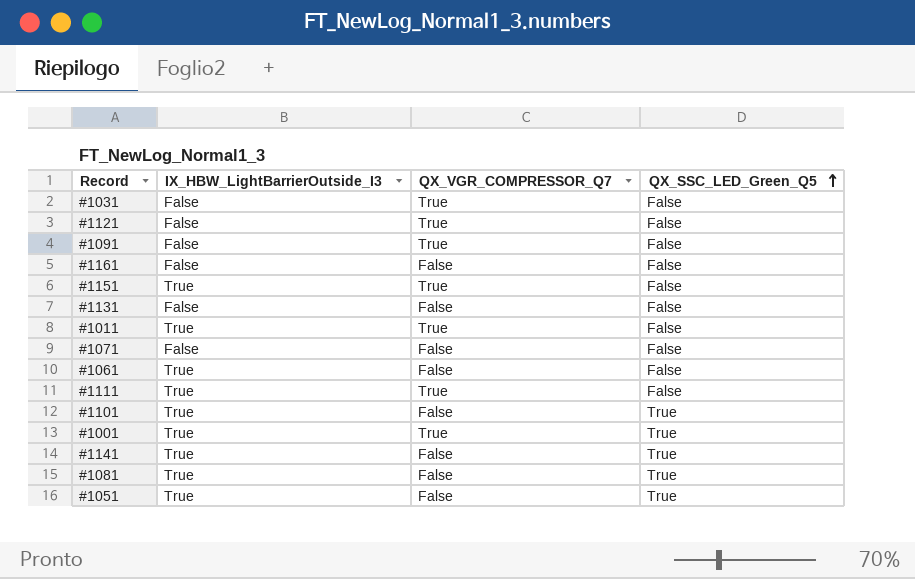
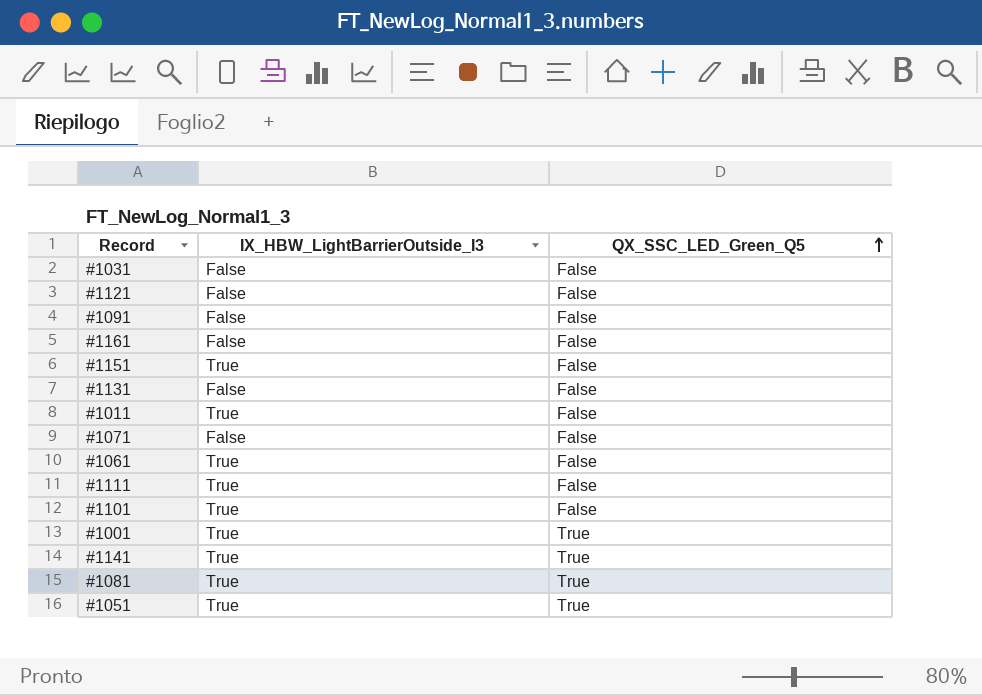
column QX_VGR_COMPRESSOR_Q7 | position: 3 -> none
#1101 | QX_SSC_LED_Green_Q5: True -> False

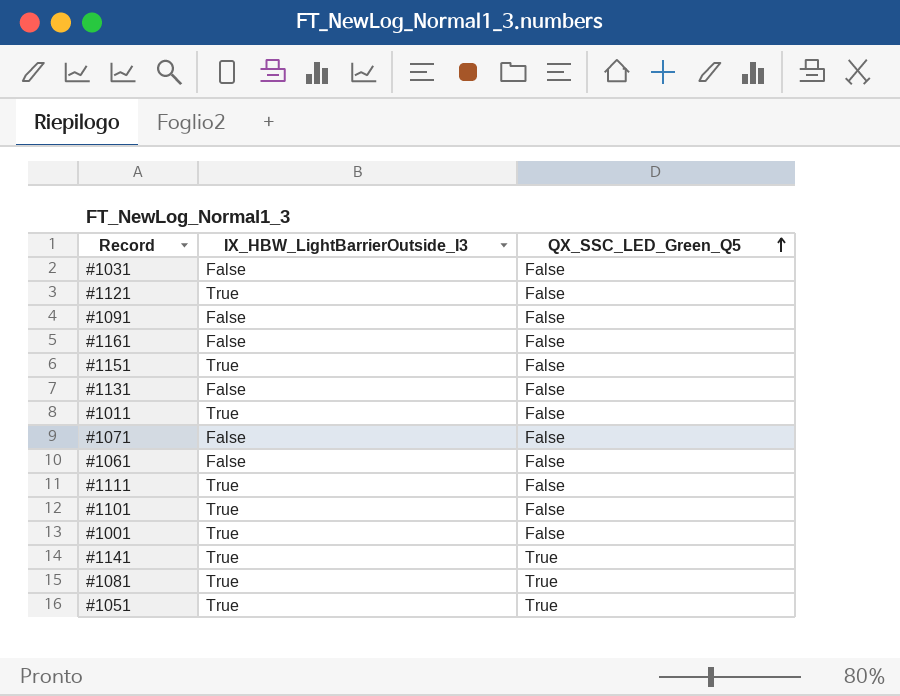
#1121 | IX_HBW_LightBarrierOutside_I3: False -> True
#1061 | IX_HBW_LightBarrierOutside_I3: True -> False
#1001 | QX_SSC_LED_Green_Q5: True -> False

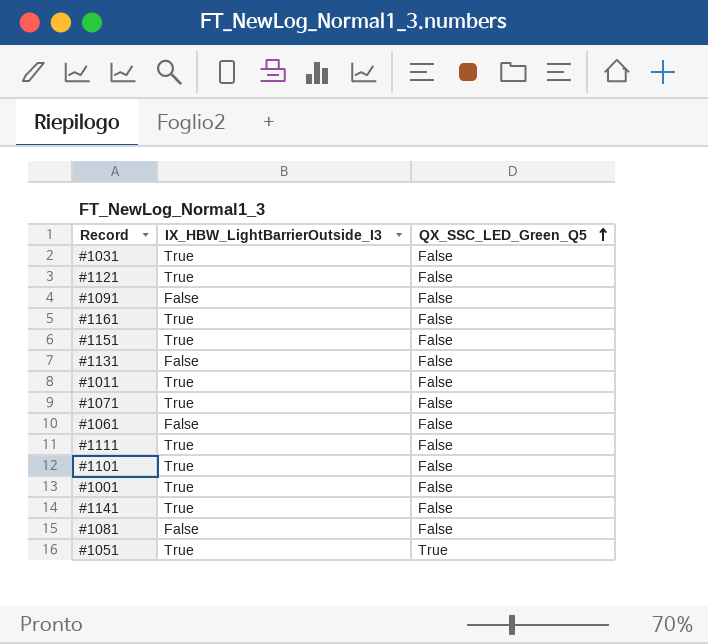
#1031 | IX_HBW_LightBarrierOutside_I3: False -> True
#1161 | IX_HBW_LightBarrierOutside_I3: False -> True
#1071 | IX_HBW_LightBarrierOutside_I3: False -> True
#1141 | QX_SSC_LED_Green_Q5: True -> False
#1081 | IX_HBW_LightBarrierOutside_I3: True -> False
#1081 | QX_SSC_LED_Green_Q5: True -> False

